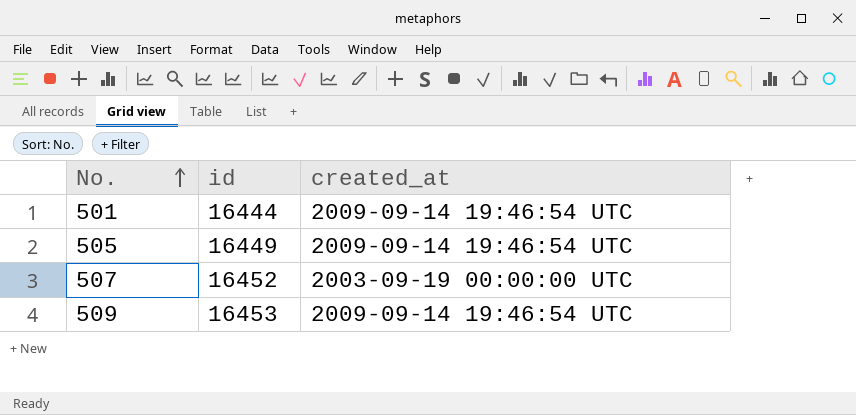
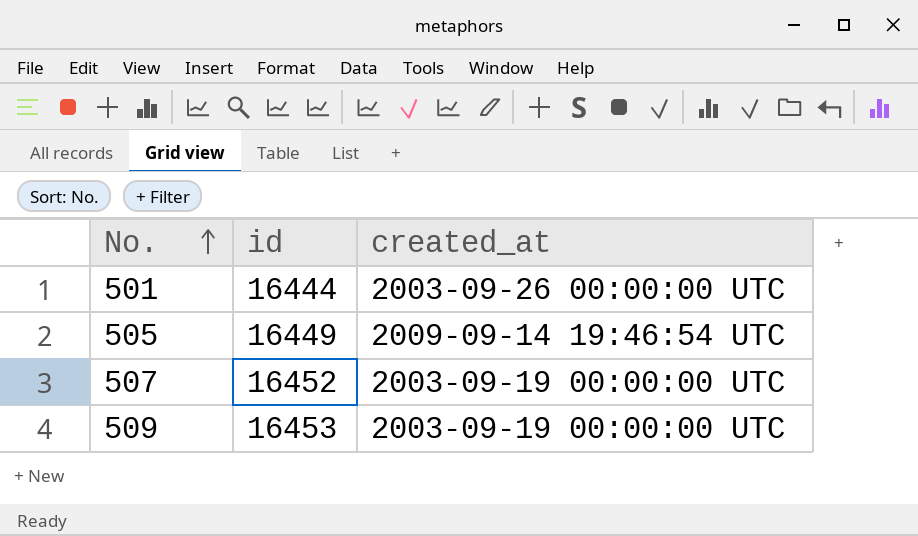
501 | created_at: 2009-09-14 19:46:54 UTC -> 2003-09-26 00:00:00 UTC
509 | created_at: 2009-09-14 19:46:54 UTC -> 2003-09-19 00:00:00 UTC

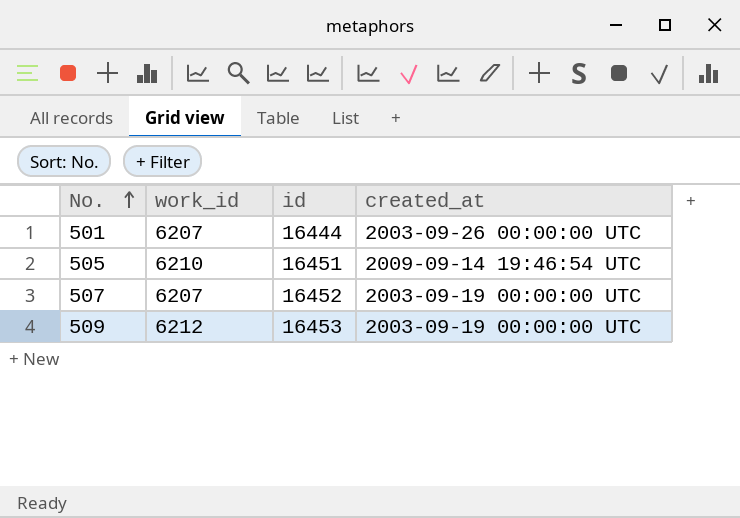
column work_id | position: none -> 2
505 | id: 16449 -> 16451

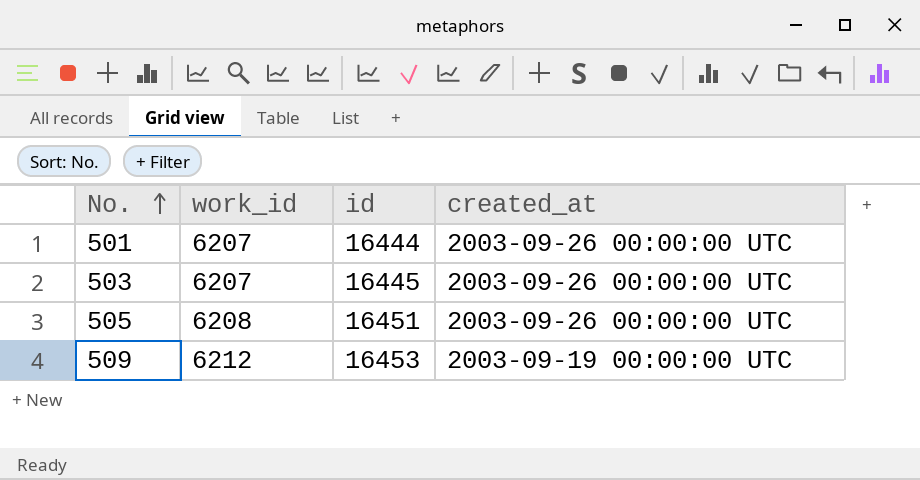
row 507: 6207 | 16452 | 2003-09-19 00:00:00 UTC -> none
row 503: none -> 6207 | 16445 | 2003-09-26 00:00:00 UTC
505 | work_id: 6210 -> 6208
505 | created_at: 2009-09-14 19:46:54 UTC -> 2003-09-26 00:00:00 UTC

